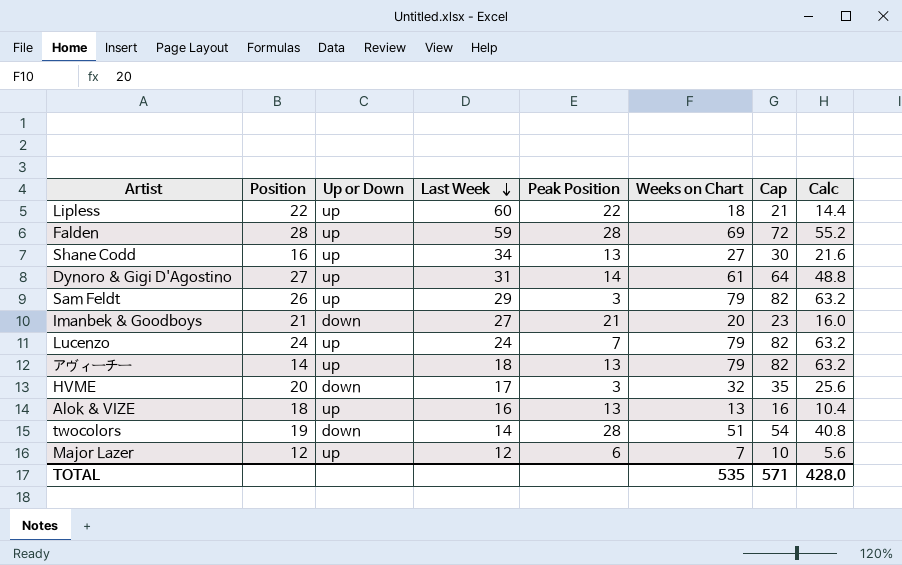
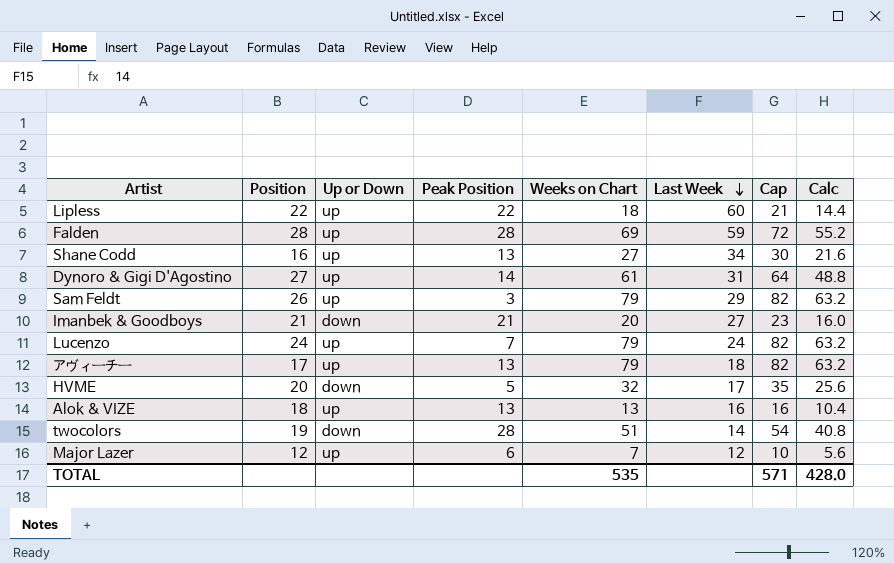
column Last Week | position: 4 -> 6
アヴィーチー | Position: 14 -> 17
HVME | Peak Position: 3 -> 5

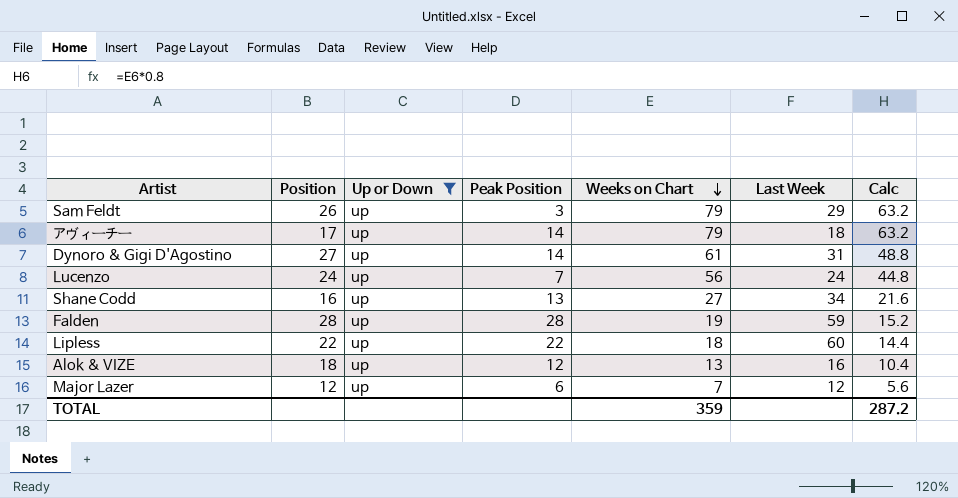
filter: none -> Up or Down = up
row order: Last Week descending -> Weeks on Chart descending
column Cap | formula: [Weeks on Chart] + 3 -> none
アヴィーチー | Peak Position: 13 -> 14
Lucenzo | Weeks on Chart: 79 -> 56
Lucenzo | Calc: 63.2 -> 44.8
Falden | Weeks on Chart: 69 -> 19
Falden | Calc: 55.2 -> 15.2
Alok & VIZE | Peak Position: 13 -> 12
TOTAL | Weeks on Chart: 535 -> 359
TOTAL | Calc: 428.0 -> 287.2

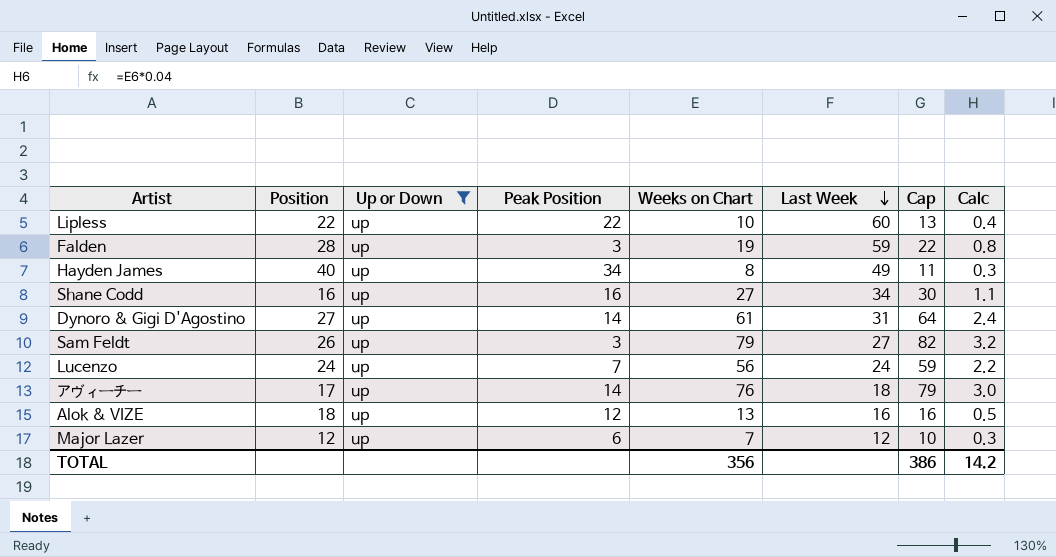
row order: Weeks on Chart descending -> Last Week descending
column Cap | formula: none -> [Weeks on Chart] + 3
column Calc | formula: [Weeks on Chart] * 0.8 -> [Weeks on Chart] * 0.04
Lipless | Weeks on Chart: 18 -> 10
Falden | Peak Position: 28 -> 3
row Hayden James: none -> 40 | up | 34 | 8 | 49 | 11 | 0.3
Shane Codd | Peak Position: 13 -> 16
Sam Feldt | Last Week: 29 -> 27
アヴィーチー | Weeks on Chart: 79 -> 76
TOTAL | Weeks on Chart: 359 -> 356
TOTAL | Calc: 287.2 -> 14.2

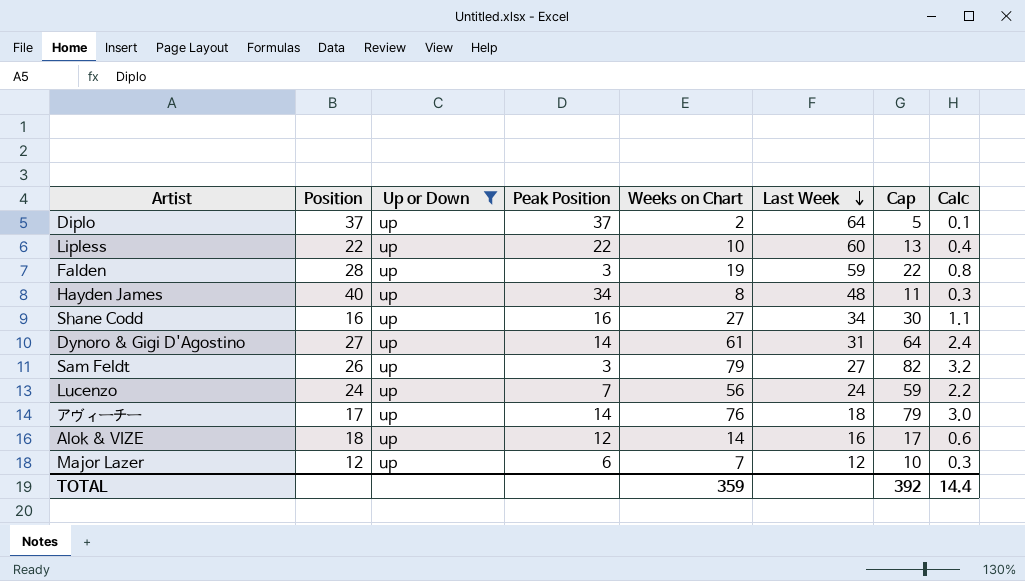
row Diplo: none -> 37 | up | 37 | 2 | 64 | 5 | 0.1
Hayden James | Last Week: 49 -> 48
Alok & VIZE | Weeks on Chart: 13 -> 14
Alok & VIZE | Cap: 16 -> 17
Alok & VIZE | Calc: 0.5 -> 0.6
TOTAL | Weeks on Chart: 356 -> 359
TOTAL | Cap: 386 -> 392
TOTAL | Calc: 14.2 -> 14.4

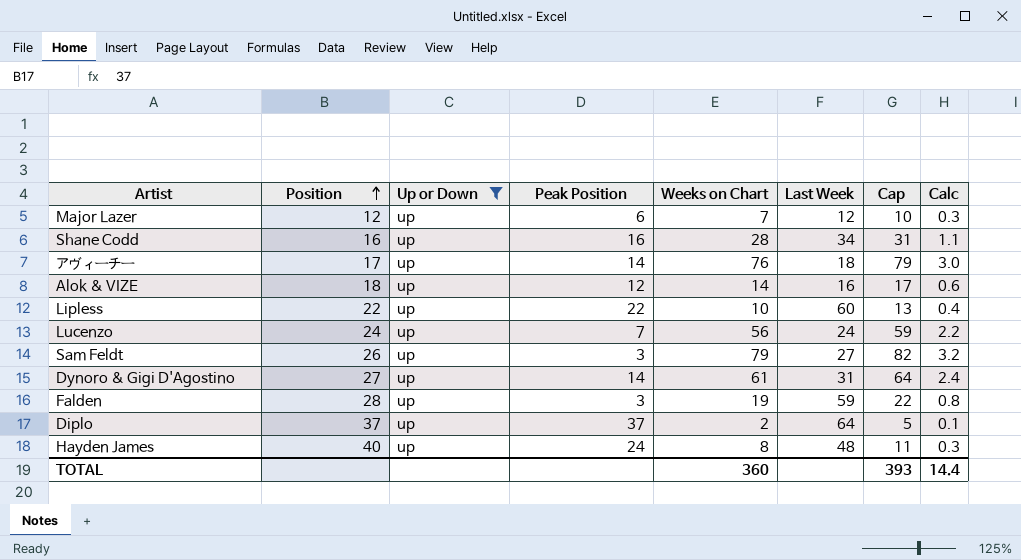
row order: Last Week descending -> Position ascending
Shane Codd | Weeks on Chart: 27 -> 28
Shane Codd | Cap: 30 -> 31
Hayden James | Peak Position: 34 -> 24
TOTAL | Weeks on Chart: 359 -> 360
TOTAL | Cap: 392 -> 393

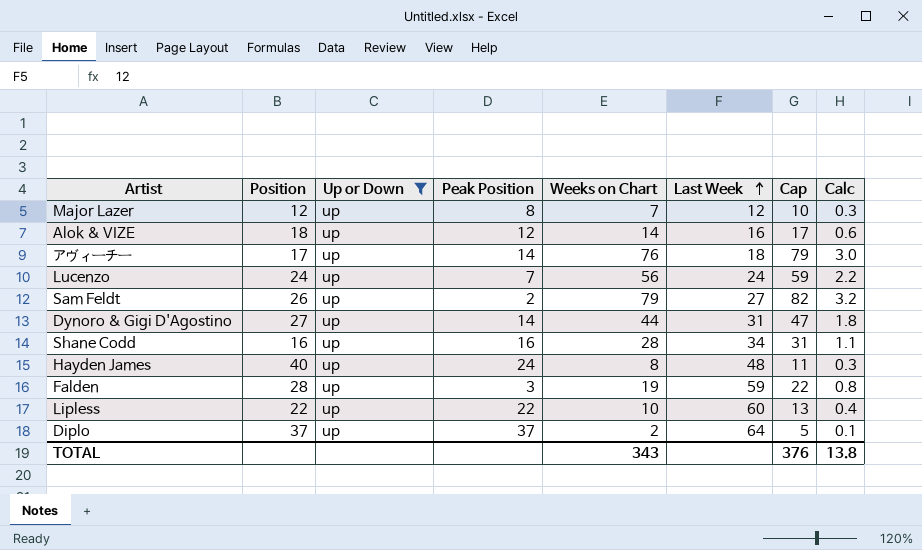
row order: Position ascending -> Last Week ascending
Major Lazer | Peak Position: 6 -> 8
Sam Feldt | Peak Position: 3 -> 2
Dynoro & Gigi D'Agostino | Weeks on Chart: 61 -> 44
Dynoro & Gigi D'Agostino | Cap: 64 -> 47
Dynoro & Gigi D'Agostino | Calc: 2.4 -> 1.8
TOTAL | Weeks on Chart: 360 -> 343
TOTAL | Cap: 393 -> 376
TOTAL | Calc: 14.4 -> 13.8

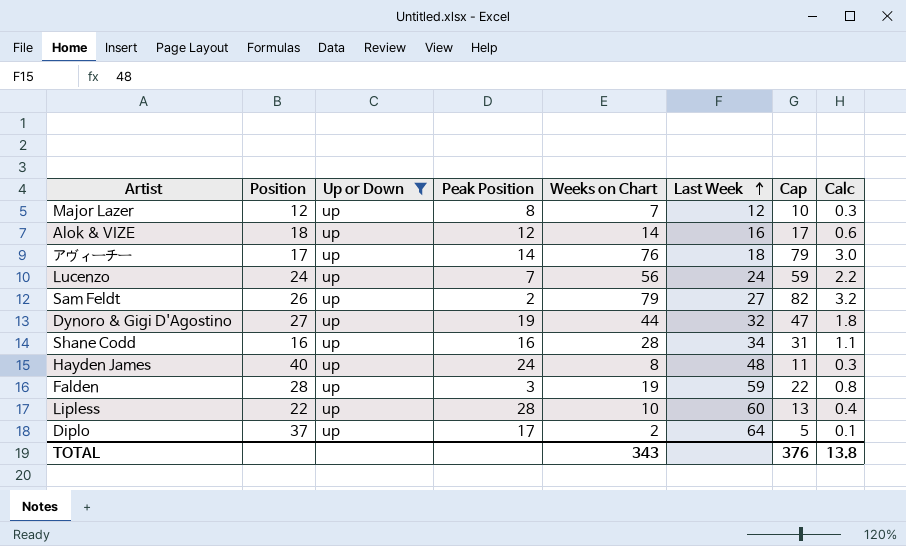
Dynoro & Gigi D'Agostino | Peak Position: 14 -> 19
Dynoro & Gigi D'Agostino | Last Week: 31 -> 32
Lipless | Peak Position: 22 -> 28
Diplo | Peak Position: 37 -> 17

